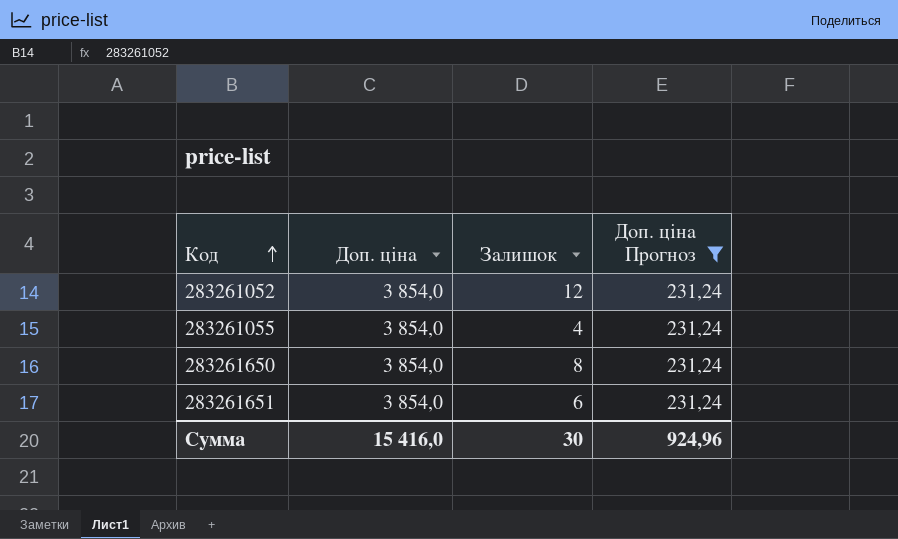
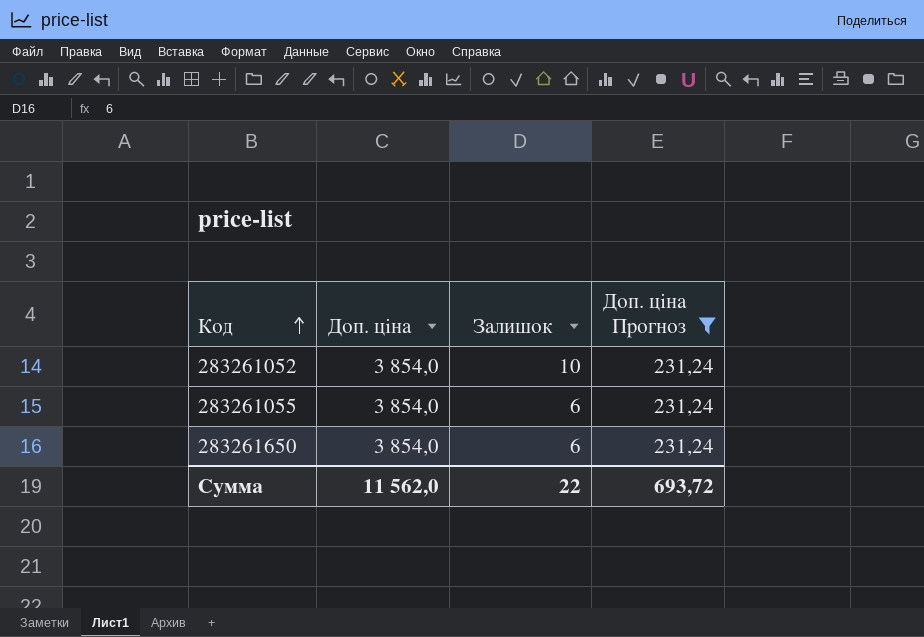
row 283261651: 3 854,0 | 6 | 231,24 -> none
283261052 | Залишок: 12 -> 10
283261055 | Залишок: 4 -> 6
283261650 | Залишок: 8 -> 6
Сумма | Доп. ціна: 15 416,0 -> 11 562,0
Сумма | Залишок: 30 -> 22
Сумма | Доп. ціна Прогноз: 924,96 -> 693,72

